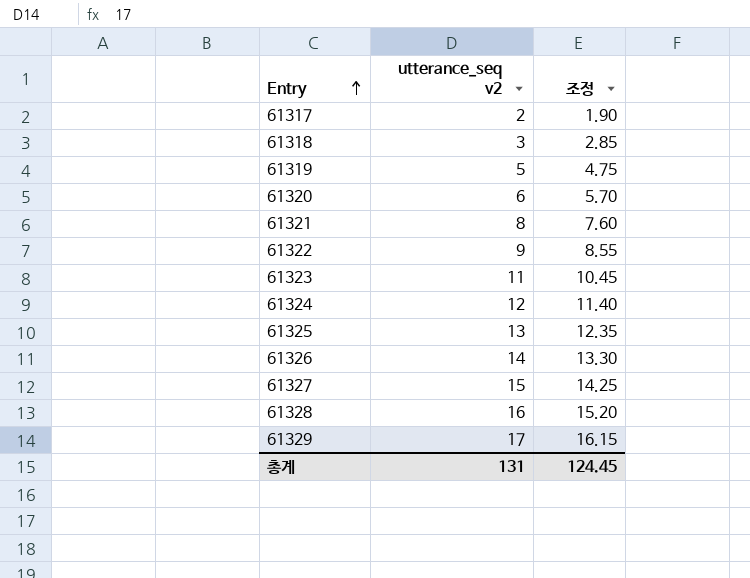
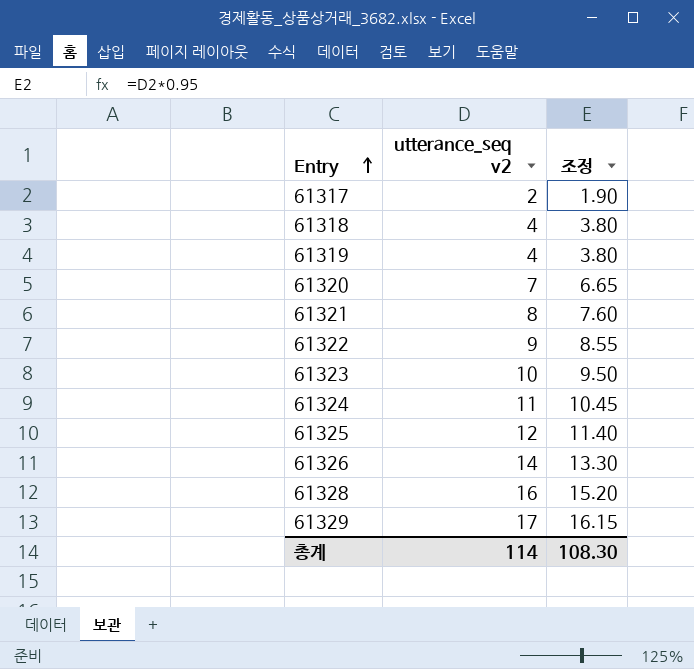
row 61327: 15 | 14.25 -> none
61318 | utterance_seq v2: 3 -> 4
61318 | 조정: 2.85 -> 3.80
61319 | utterance_seq v2: 5 -> 4
61319 | 조정: 4.75 -> 3.80
61320 | utterance_seq v2: 6 -> 7
61320 | 조정: 5.70 -> 6.65
61323 | utterance_seq v2: 11 -> 10
61323 | 조정: 10.45 -> 9.50
61324 | utterance_seq v2: 12 -> 11
61324 | 조정: 11.40 -> 10.45
61325 | utterance_seq v2: 13 -> 12
61325 | 조정: 12.35 -> 11.40
총계 | utterance_seq v2: 131 -> 114
총계 | 조정: 124.45 -> 108.30

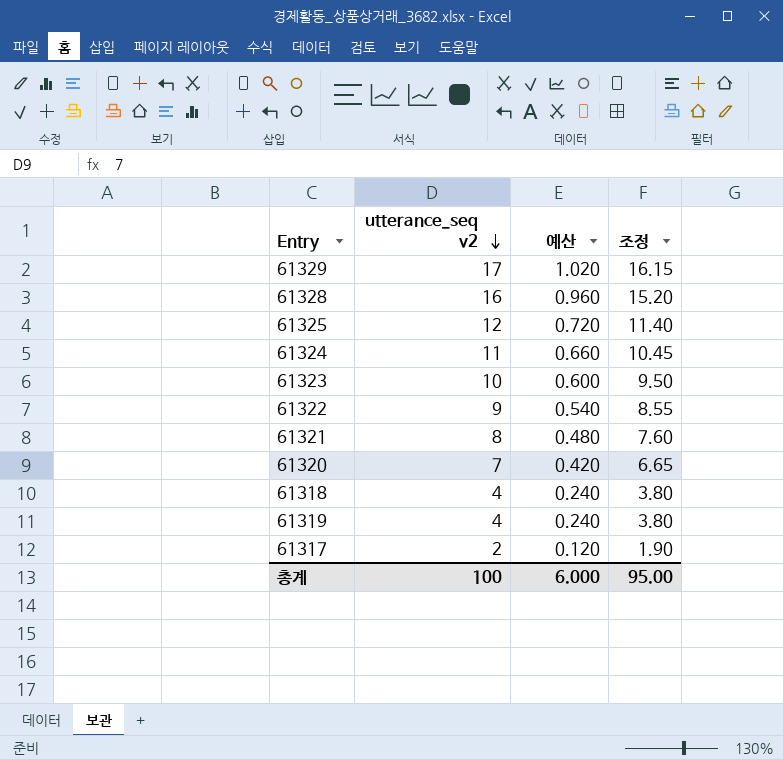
row order: Entry ascending -> utterance_seq v2 descending
column 예산 | formula: none -> [utterance_seq v2] * 0.06
row 61326: 14 | 13.30 -> none
총계 | utterance_seq v2: 114 -> 100
총계 | 조정: 108.30 -> 95.00

